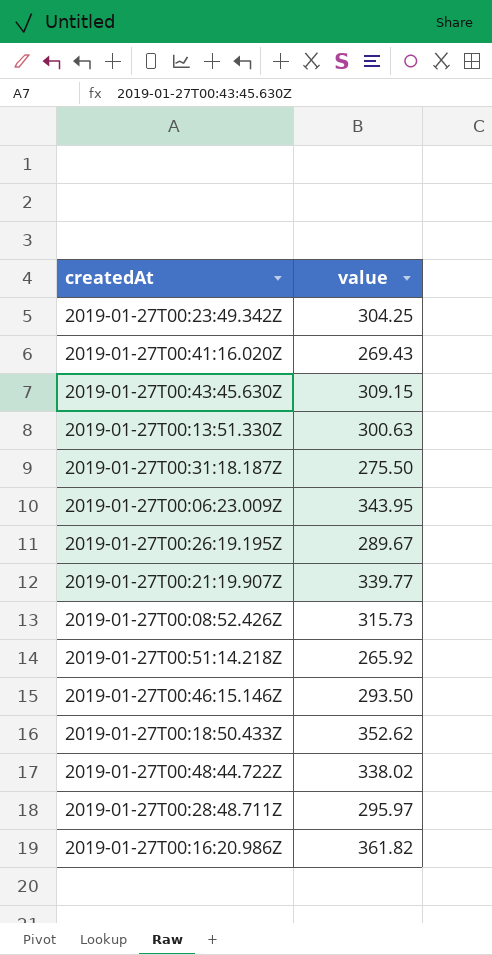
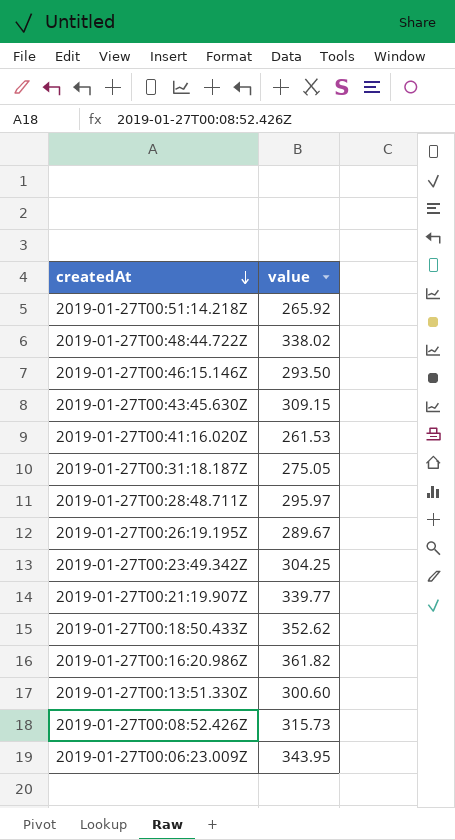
row order: none -> createdAt descending
2019-01-27T00:41:16.020Z | value: 269.43 -> 261.53
2019-01-27T00:31:18.187Z | value: 275.50 -> 275.05
2019-01-27T00:13:51.330Z | value: 300.63 -> 300.60

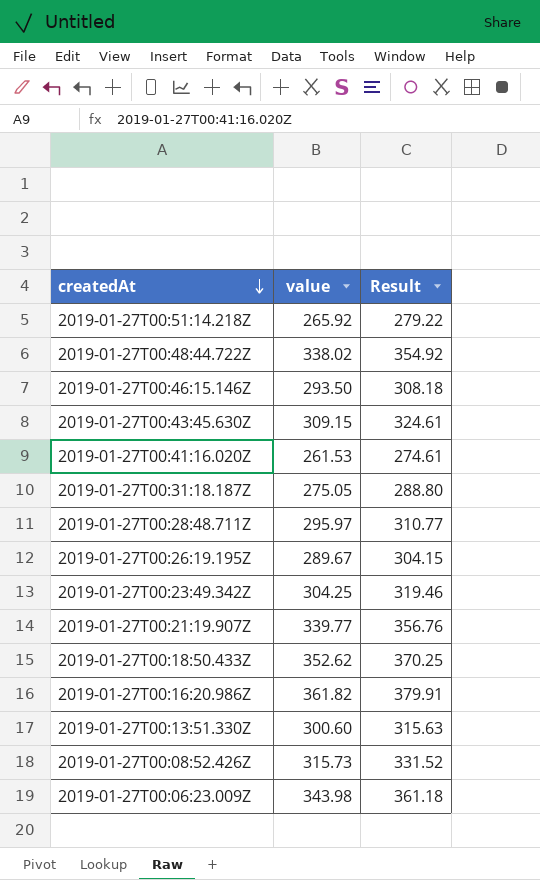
column Result | formula: none -> [value] * 1.05
2019-01-27T00:06:23.009Z | value: 343.95 -> 343.98

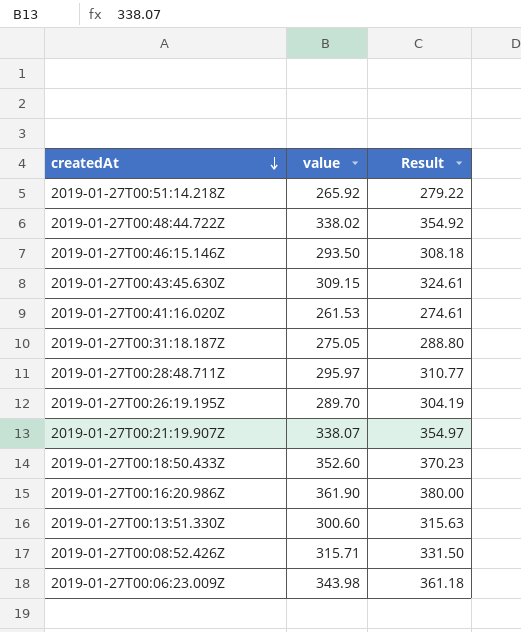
row 2019-01-27T00:23:49.342Z: 304.25 | 319.46 -> none
2019-01-27T00:26:19.195Z | value: 289.67 -> 289.70
2019-01-27T00:26:19.195Z | Result: 304.15 -> 304.19
2019-01-27T00:21:19.907Z | value: 339.77 -> 338.07
2019-01-27T00:21:19.907Z | Result: 356.76 -> 354.97
2019-01-27T00:18:50.433Z | value: 352.62 -> 352.60
2019-01-27T00:18:50.433Z | Result: 370.25 -> 370.23
2019-01-27T00:16:20.986Z | value: 361.82 -> 361.90
2019-01-27T00:16:20.986Z | Result: 379.91 -> 380.00
2019-01-27T00:08:52.426Z | value: 315.73 -> 315.71
2019-01-27T00:08:52.426Z | Result: 331.52 -> 331.50

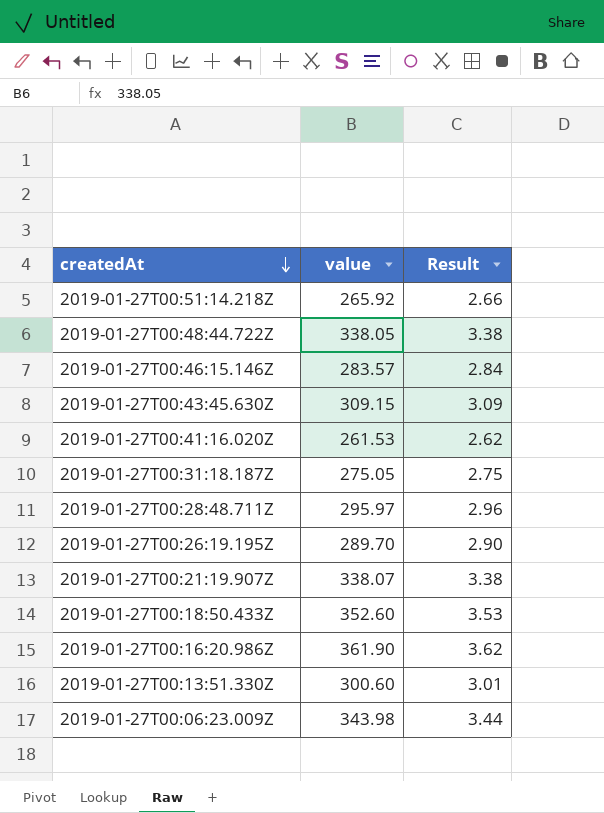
column Result | formula: [value] * 1.05 -> [value] * 0.01
row 2019-01-27T00:08:52.426Z: 315.71 | 331.50 -> none
2019-01-27T00:48:44.722Z | value: 338.02 -> 338.05
2019-01-27T00:46:15.146Z | value: 293.50 -> 283.57

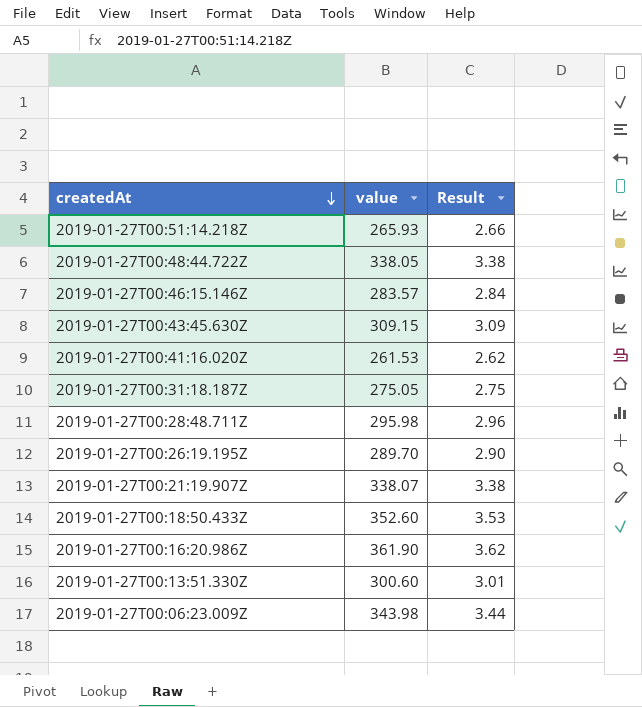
2019-01-27T00:51:14.218Z | value: 265.92 -> 265.93
2019-01-27T00:28:48.711Z | value: 295.97 -> 295.98

